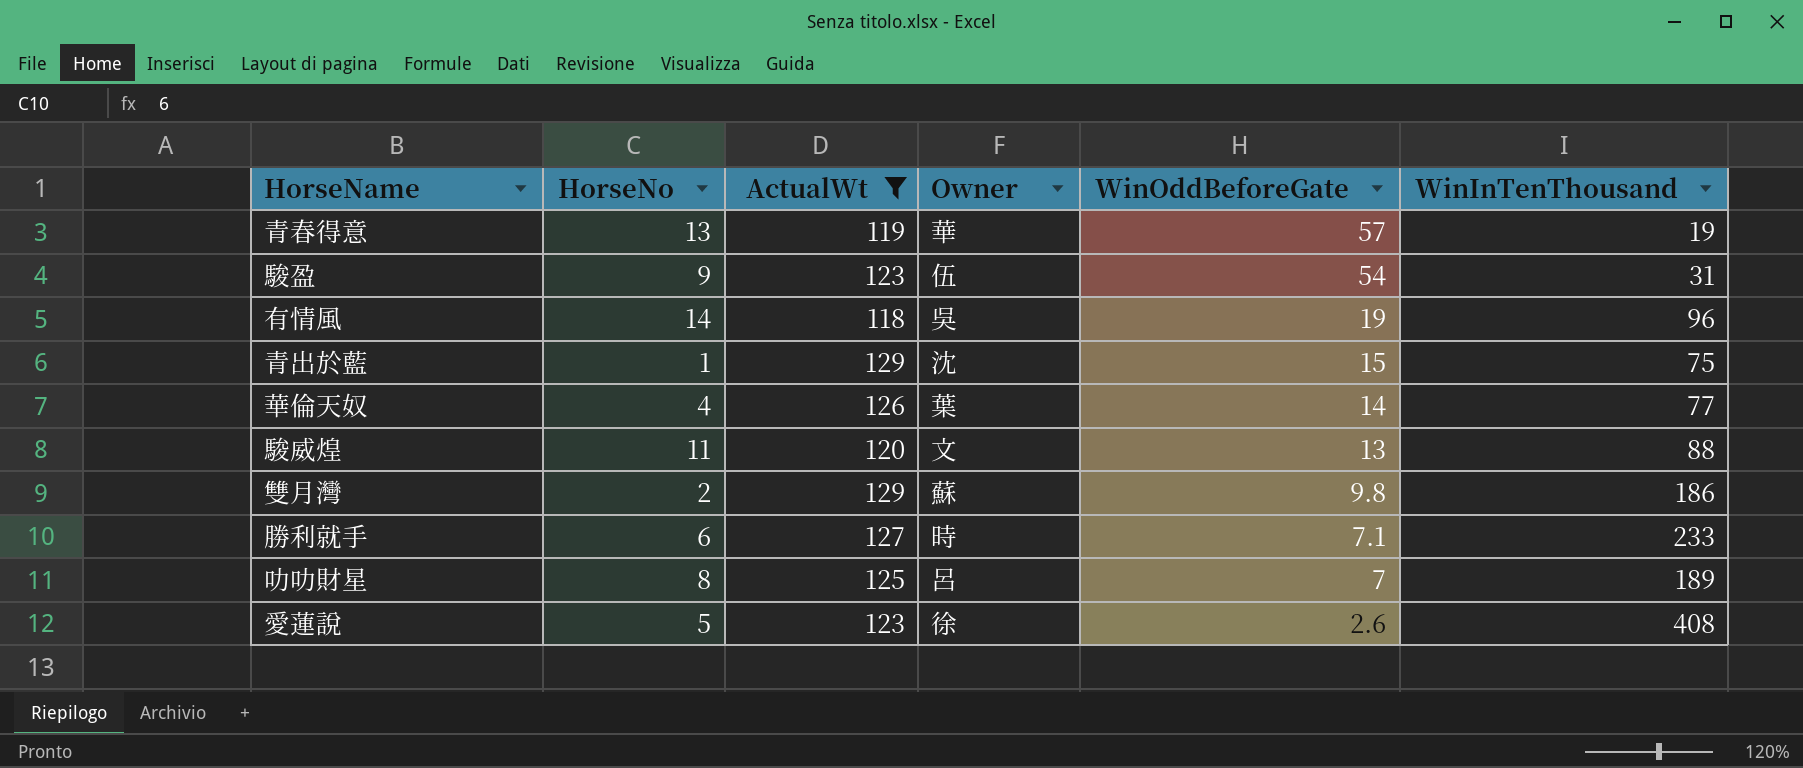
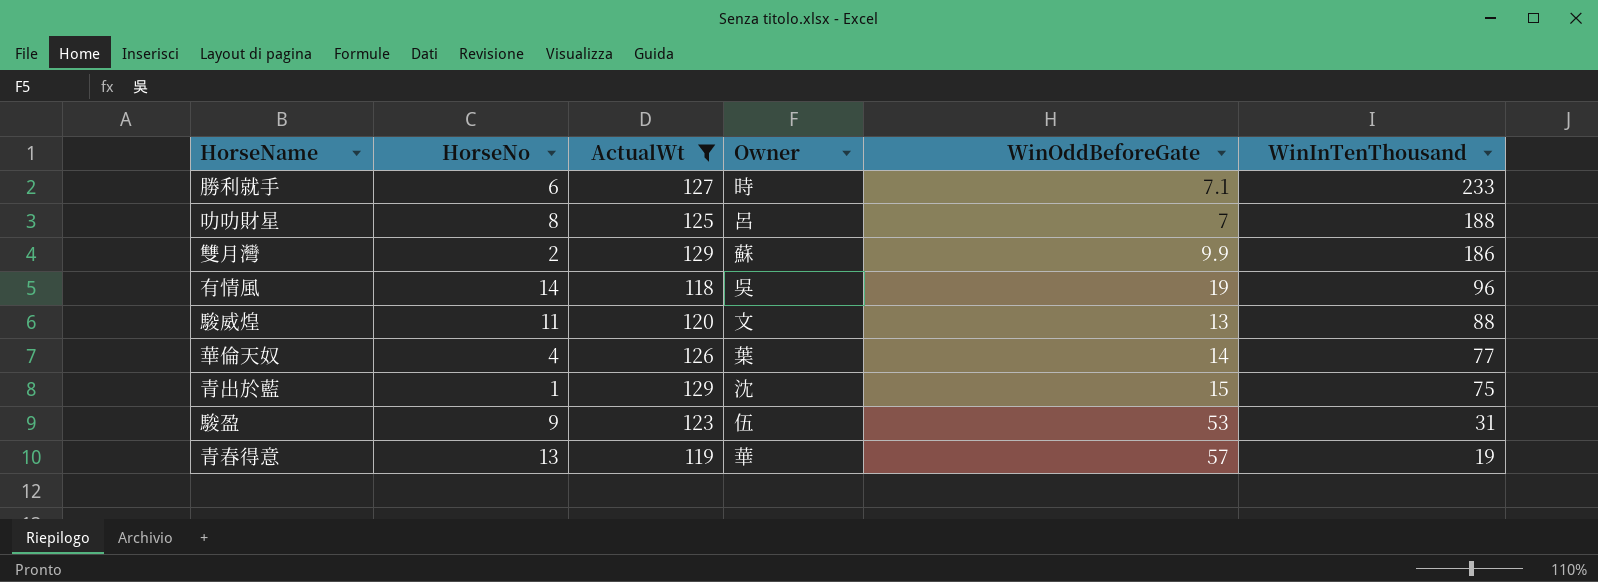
row order: WinOddBeforeGate descending -> WinInTenThousand descending
row 愛蓮說: 5 | 123 | 徐 | 2.6 | 408 -> none
叻叻財星 | WinInTenThousand: 189 -> 188
雙月灣 | WinOddBeforeGate: 9.8 -> 9.9
駿盈 | WinOddBeforeGate: 54 -> 53

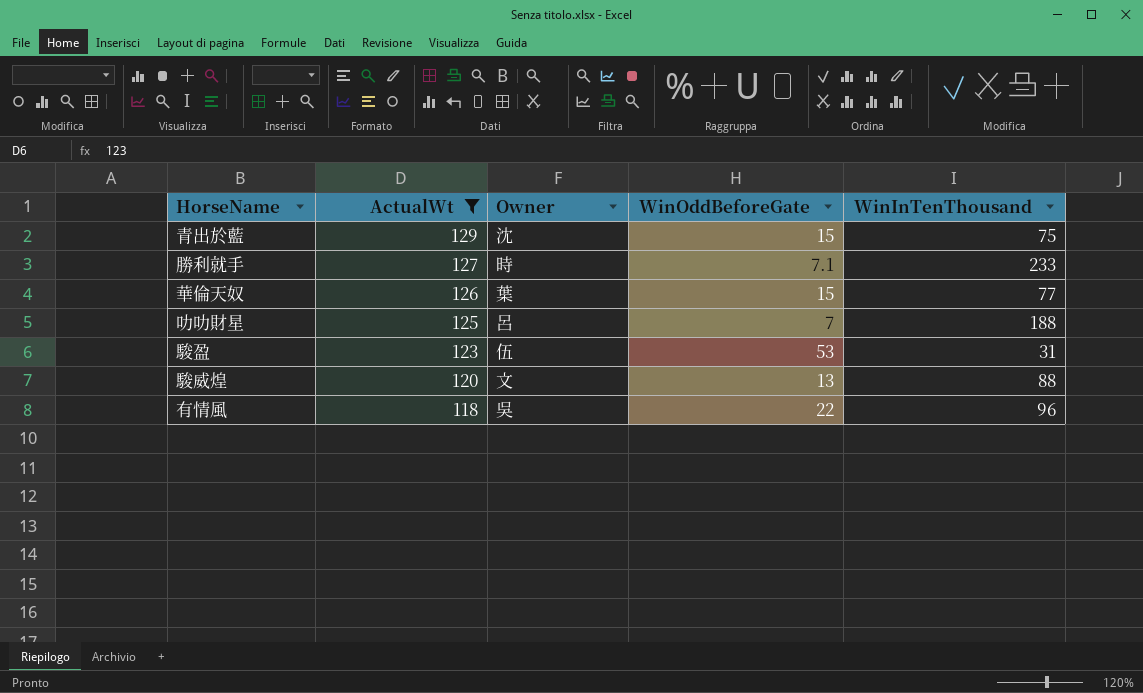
row order: WinInTenThousand descending -> ActualWt descending
column HorseNo | position: 2 -> none
row 雙月灣: 2 | 129 | 蘇 | 9.9 | 186 -> none
row 青春得意: 13 | 119 | 華 | 57 | 19 -> none
華倫天奴 | WinOddBeforeGate: 14 -> 15
有情風 | WinOddBeforeGate: 19 -> 22

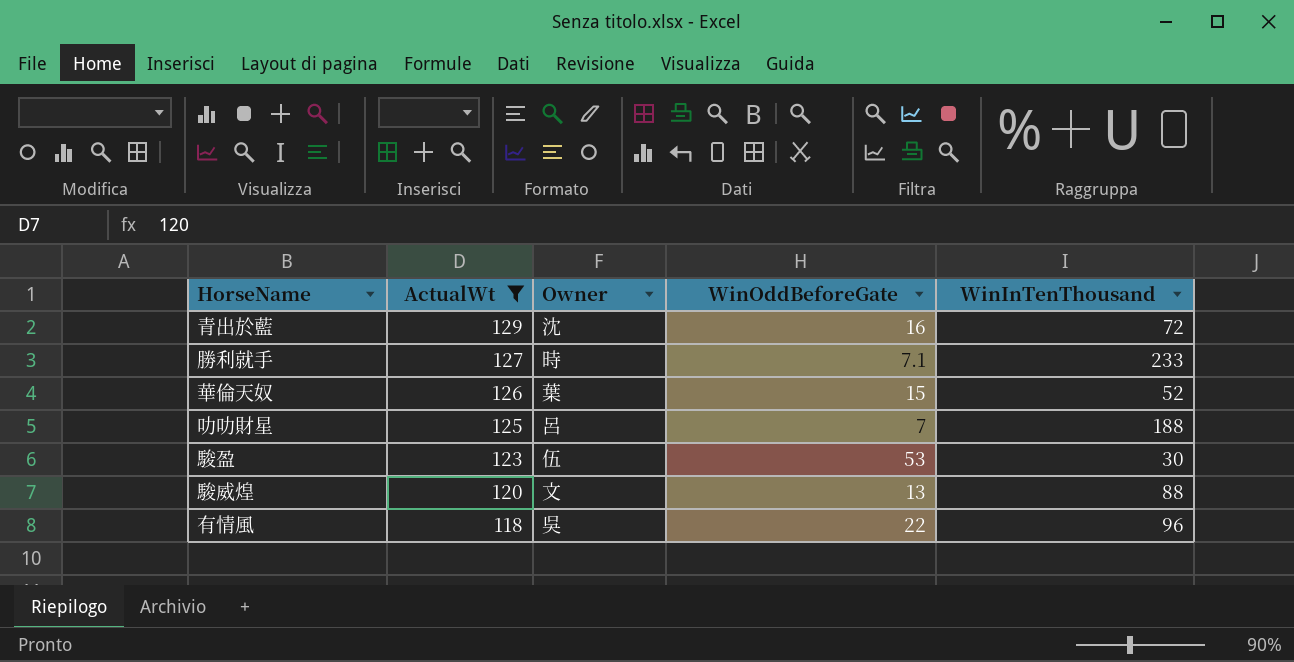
青出於藍 | WinOddBeforeGate: 15 -> 16
青出於藍 | WinInTenThousand: 75 -> 72
華倫天奴 | WinInTenThousand: 77 -> 52
駿盈 | WinInTenThousand: 31 -> 30

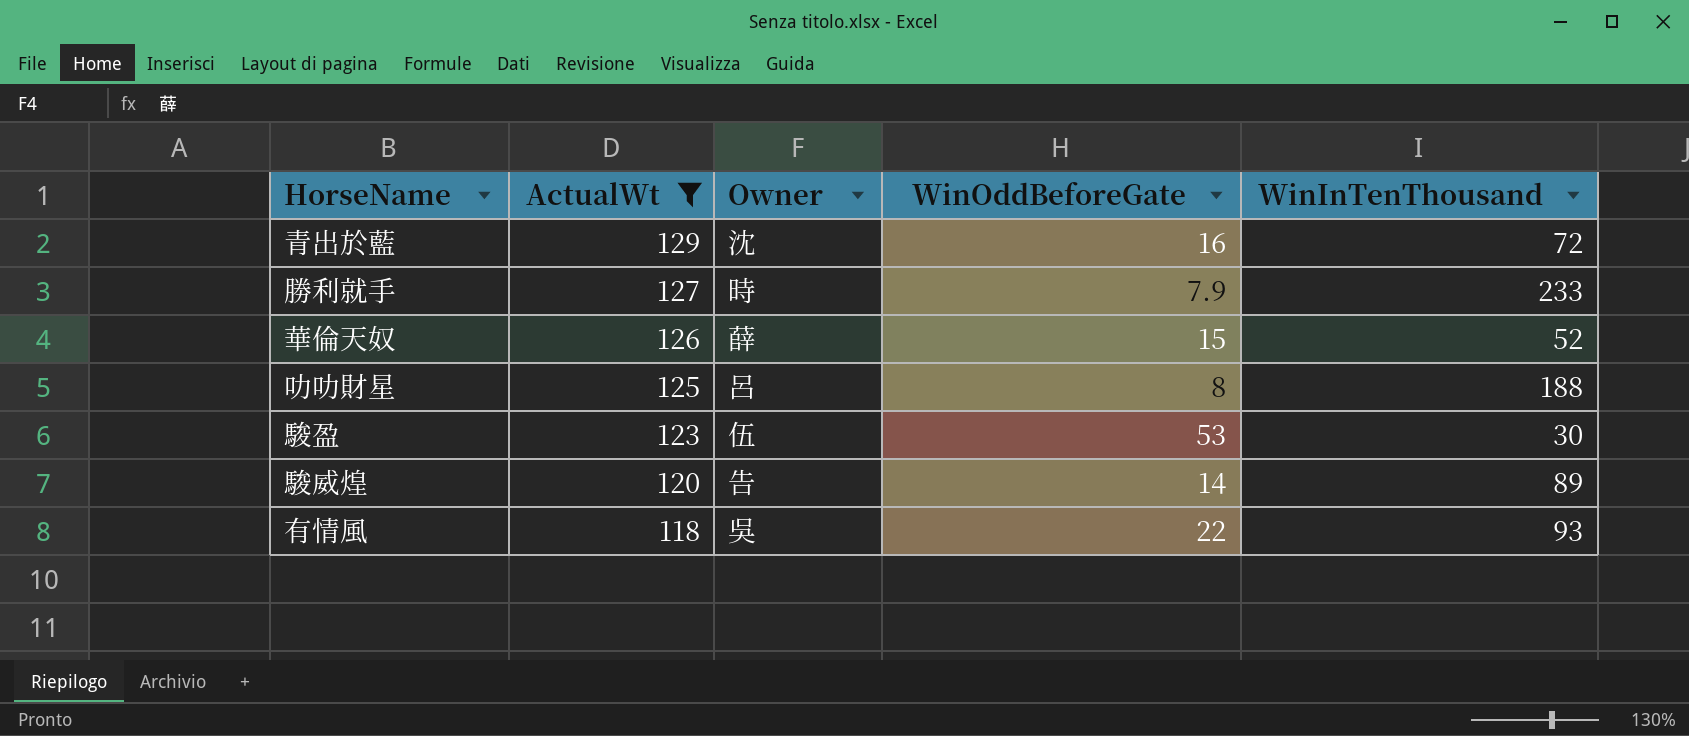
勝利就手 | WinOddBeforeGate: 7.1 -> 7.9
華倫天奴 | Owner: 葉 -> 薛
叻叻財星 | WinOddBeforeGate: 7 -> 8
駿威煌 | Owner: 文 -> 告
駿威煌 | WinOddBeforeGate: 13 -> 14
駿威煌 | WinInTenThousand: 88 -> 89
有情風 | WinInTenThousand: 96 -> 93

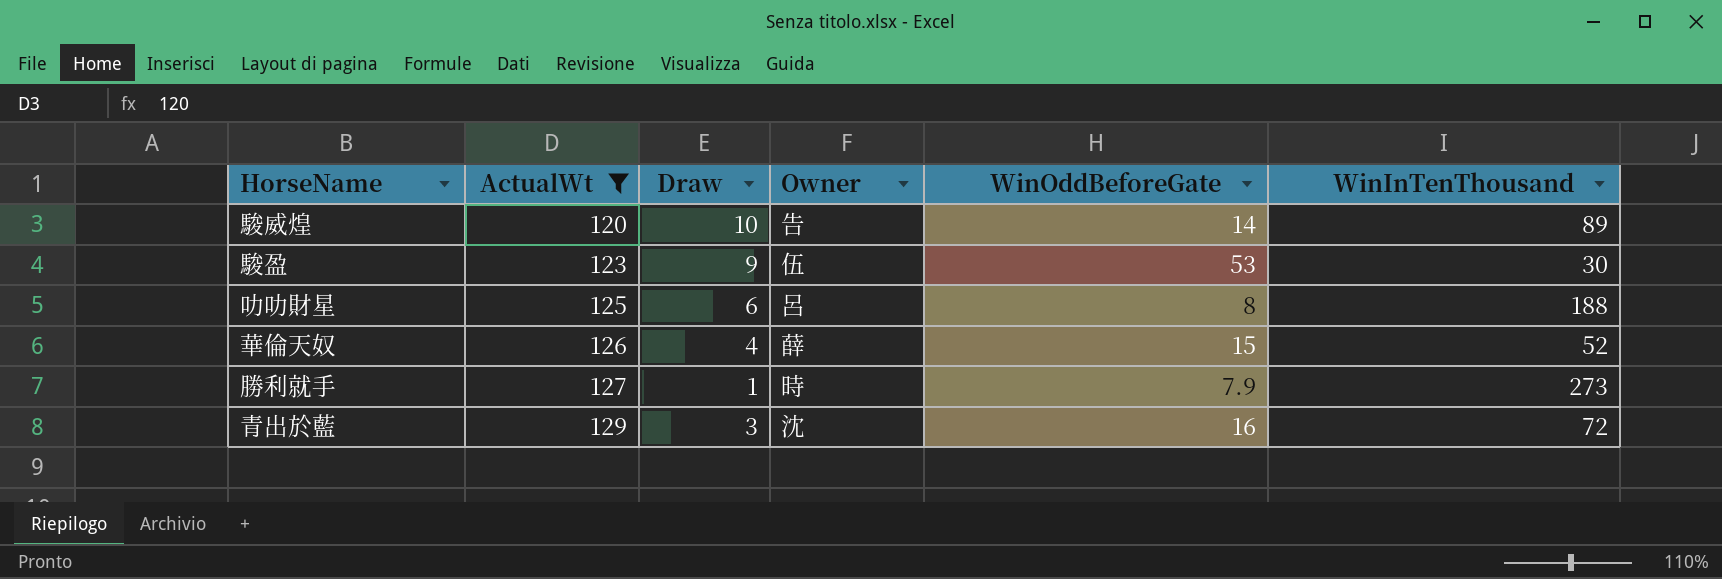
row order: ActualWt descending -> ActualWt ascending
column Draw | position: none -> 3
row 有情風: 118 | 吳 | 22 | 93 -> none
勝利就手 | WinInTenThousand: 233 -> 273

